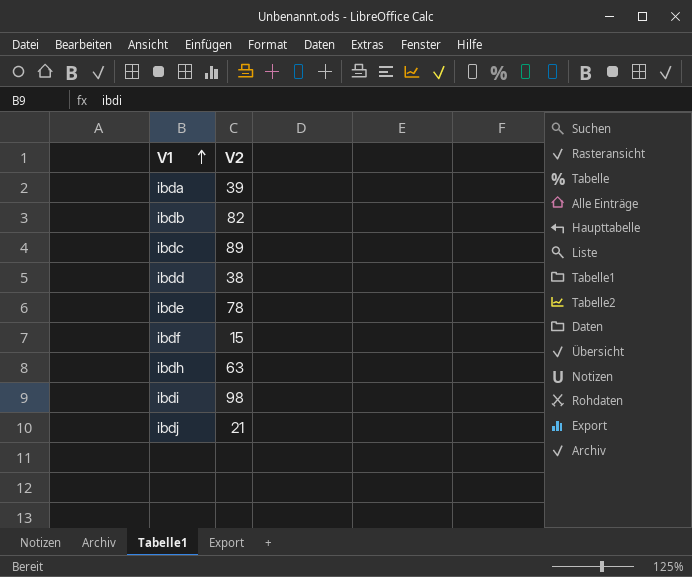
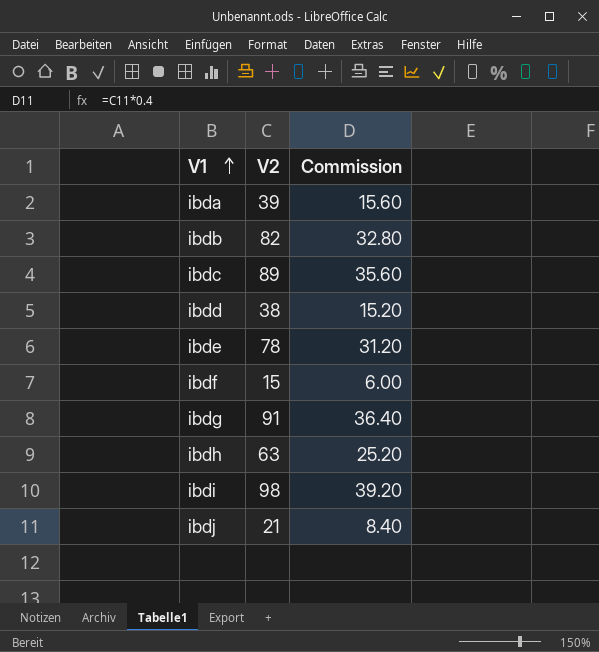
column Commission | formula: none -> [V2] * 0.4
row ibdg: none -> 91 | 36.40

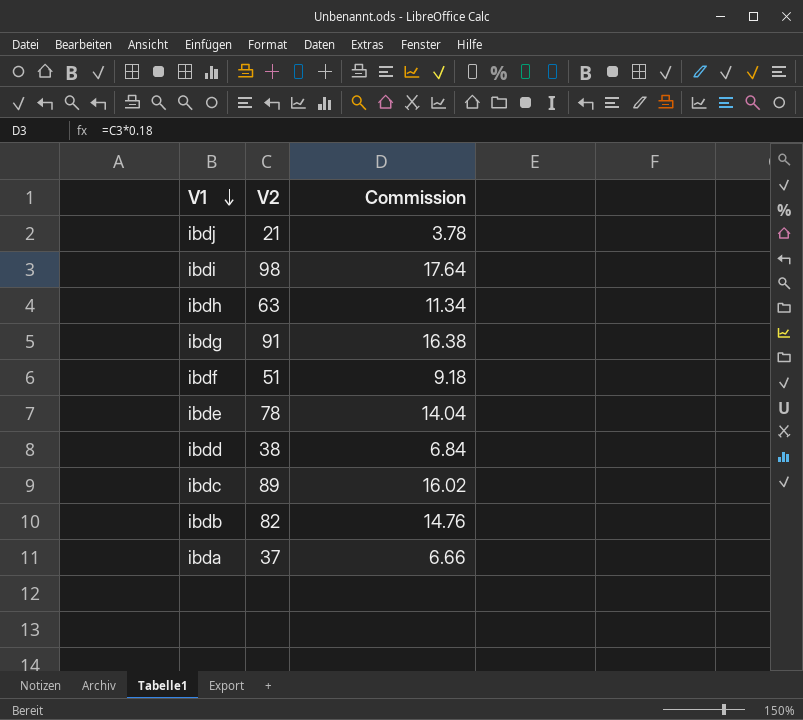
row order: V1 ascending -> V1 descending
column Commission | formula: [V2] * 0.4 -> [V2] * 0.18
ibdf | V2: 15 -> 51
ibda | V2: 39 -> 37

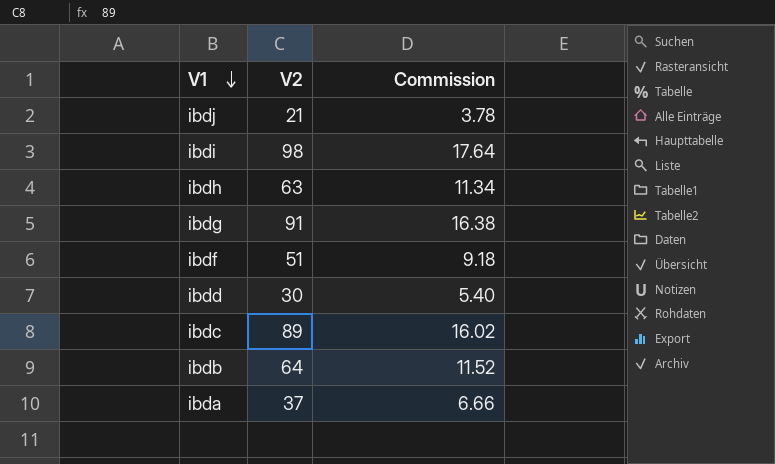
row ibde: 78 | 14.04 -> none
ibdd | V2: 38 -> 30
ibdd | Commission: 6.84 -> 5.40
ibdb | V2: 82 -> 64
ibdb | Commission: 14.76 -> 11.52

